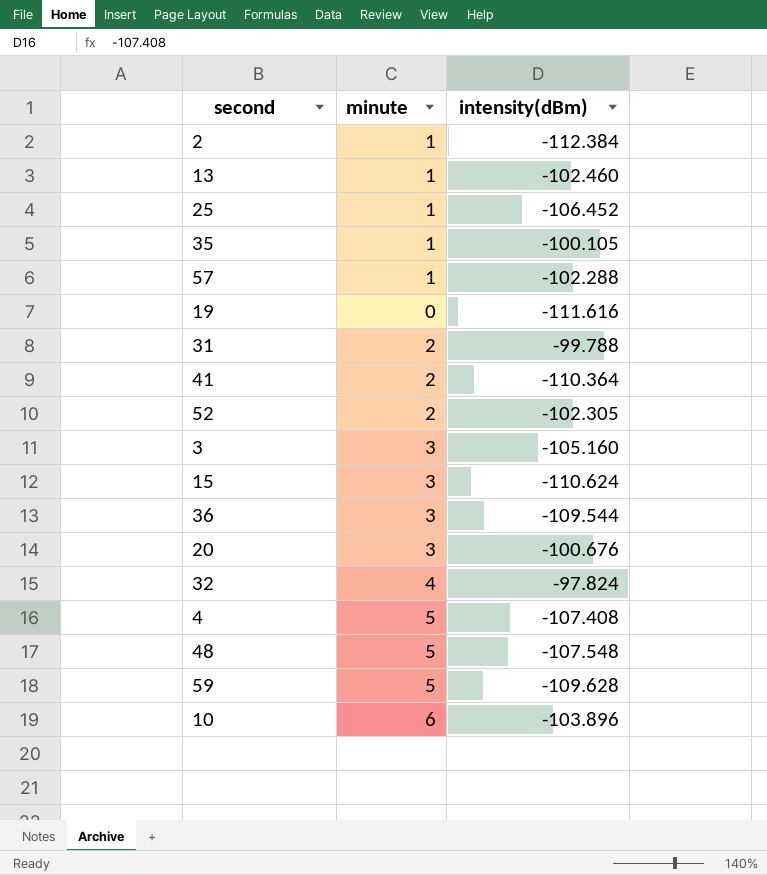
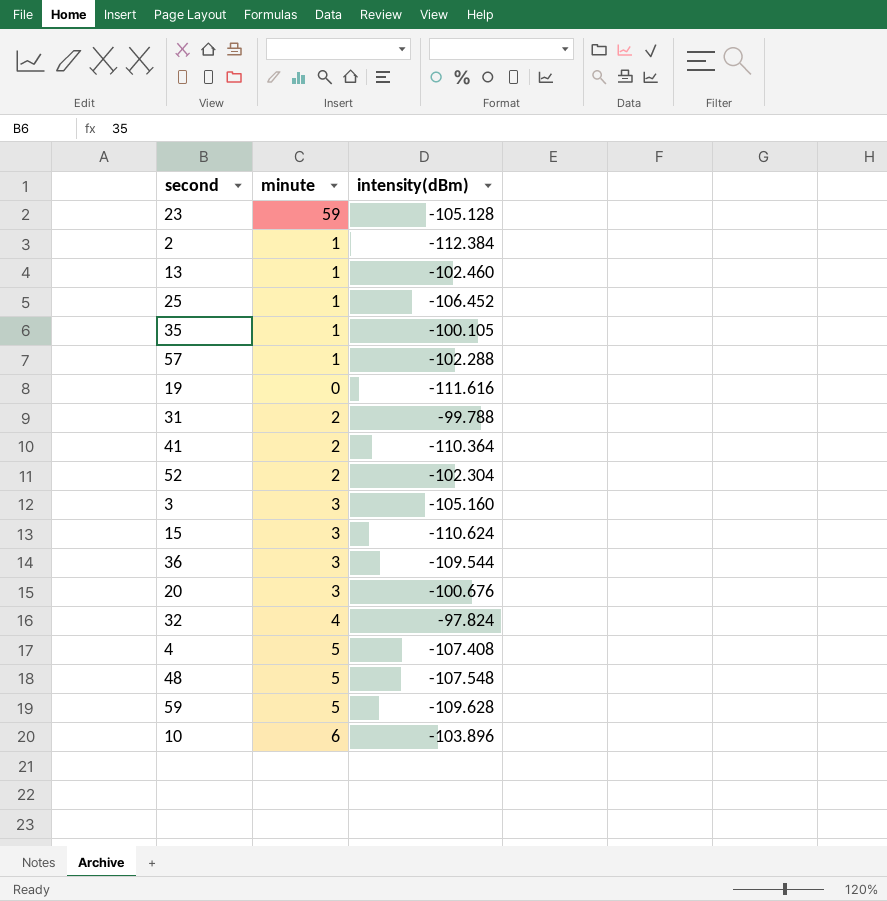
row 23: none -> 59 | -105.128
52 | intensity(dBm): -102.305 -> -102.304

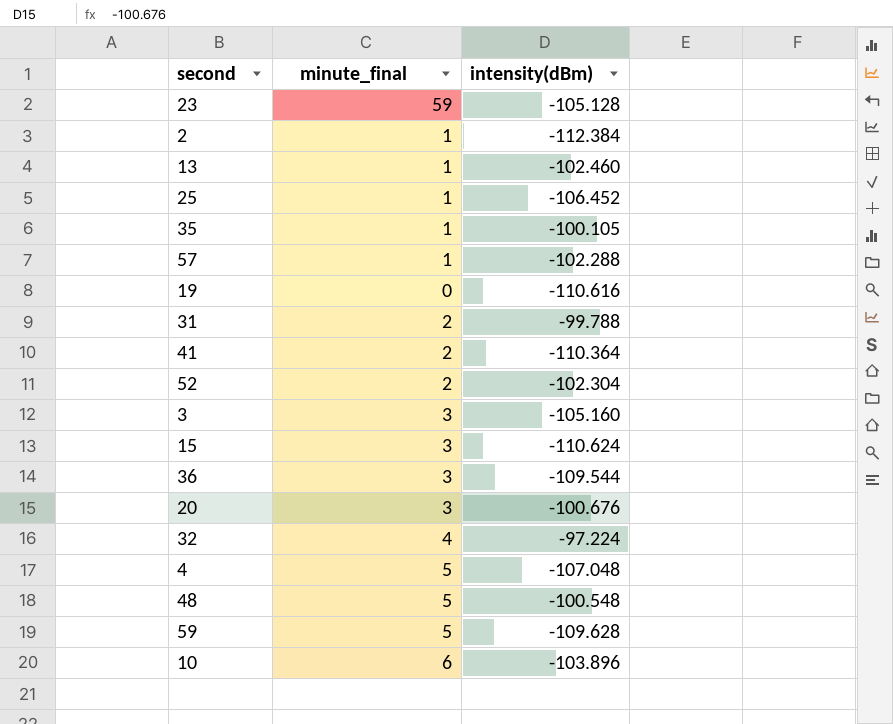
column name: minute -> minute_final
19 | intensity(dBm): -111.616 -> -110.616
32 | intensity(dBm): -97.824 -> -97.224
4 | intensity(dBm): -107.408 -> -107.048
48 | intensity(dBm): -107.548 -> -100.548

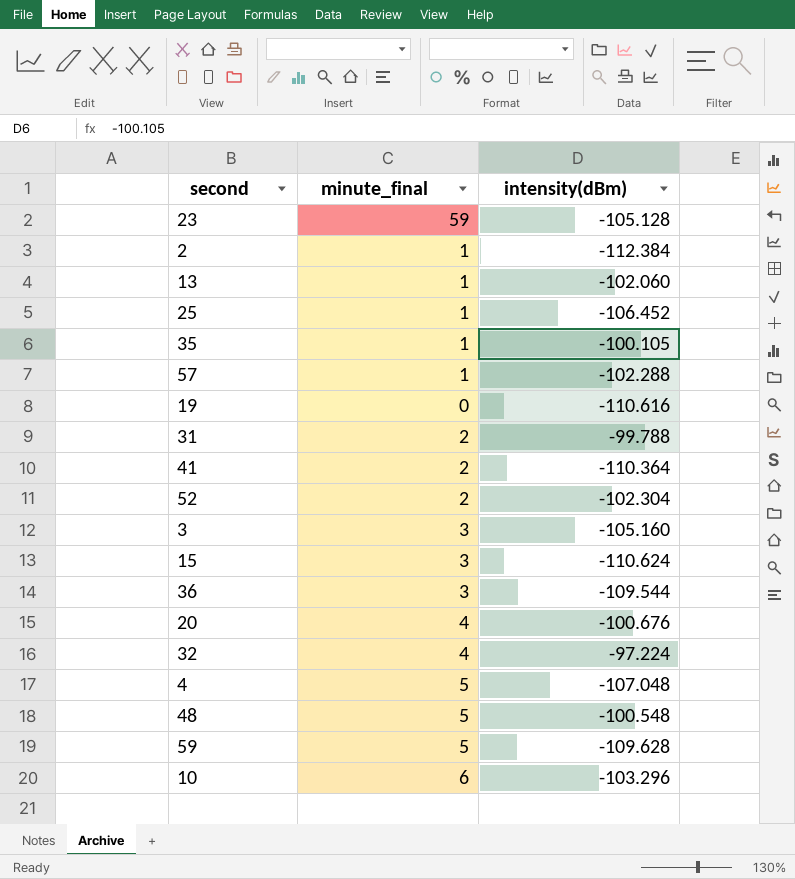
13 | intensity(dBm): -102.460 -> -102.060
20 | minute_final: 3 -> 4
10 | intensity(dBm): -103.896 -> -103.296

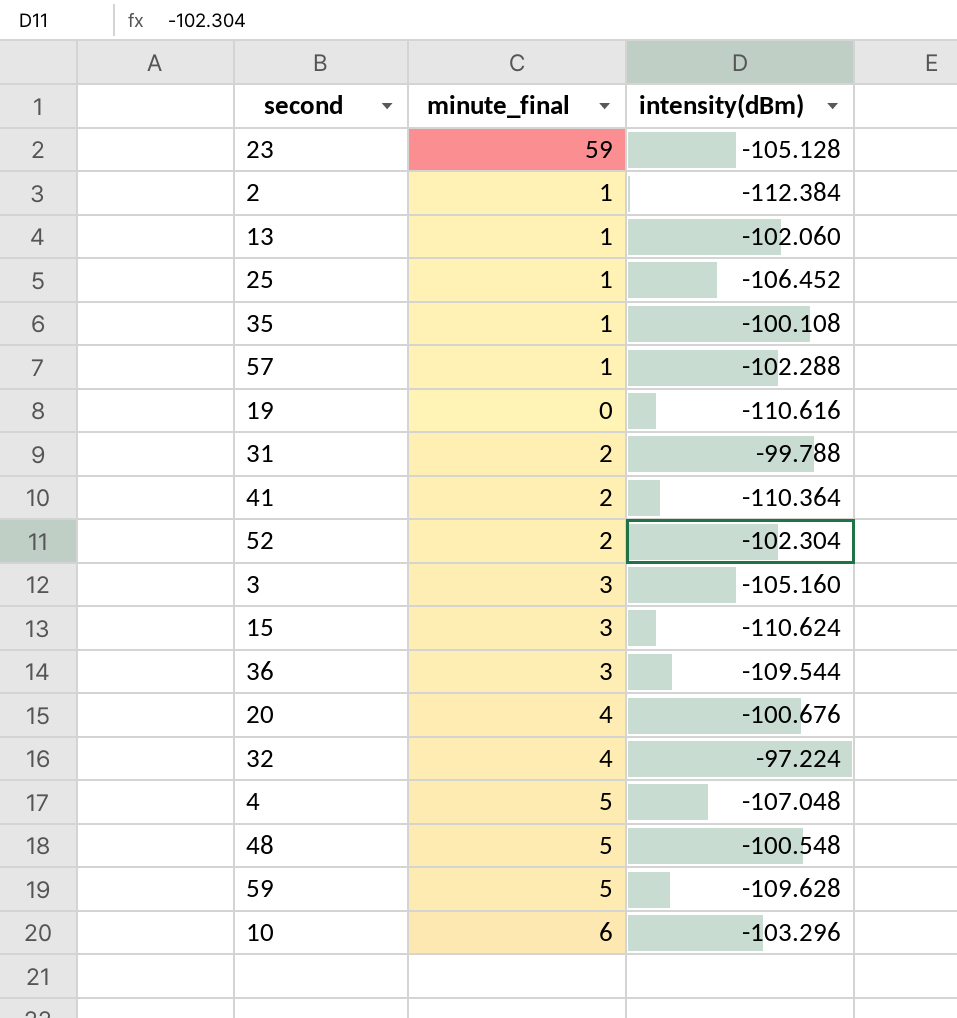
35 | intensity(dBm): -100.105 -> -100.108

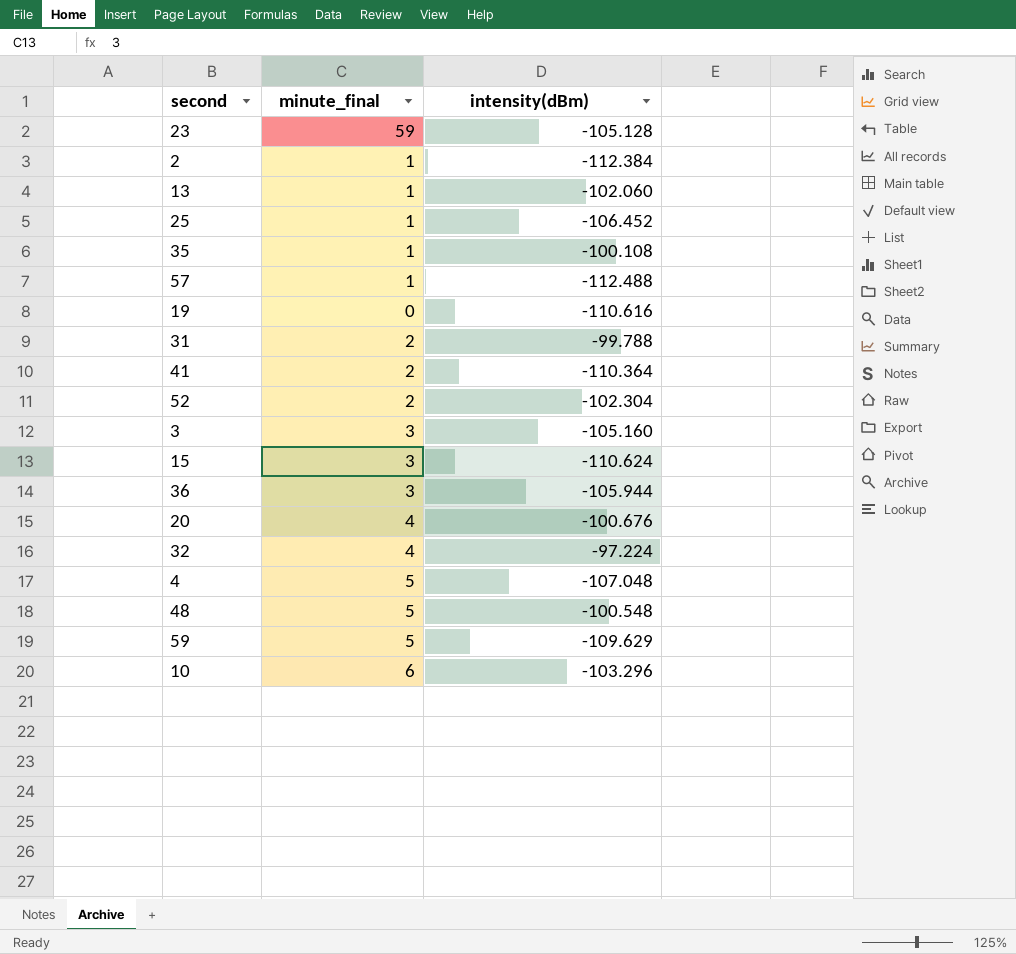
57 | intensity(dBm): -102.288 -> -112.488
36 | intensity(dBm): -109.544 -> -105.944
59 | intensity(dBm): -109.628 -> -109.629

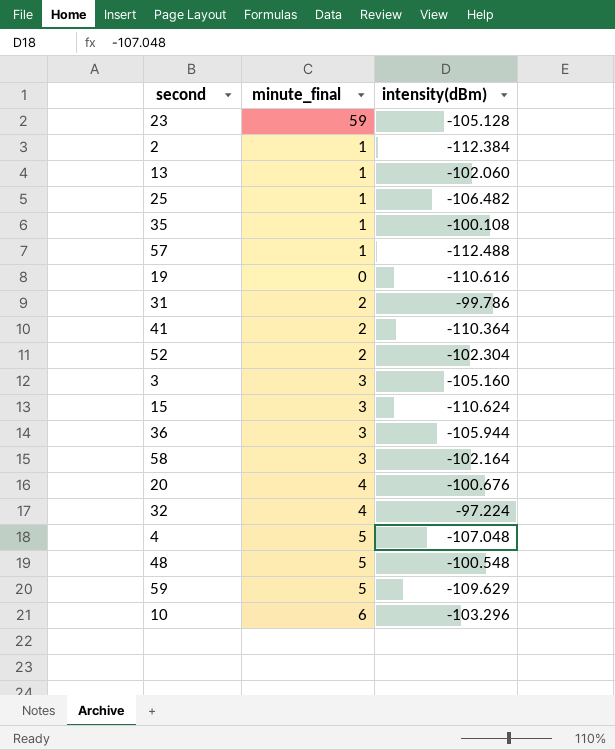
25 | intensity(dBm): -106.452 -> -106.482
31 | intensity(dBm): -99.788 -> -99.786
row 58: none -> 3 | -102.164

